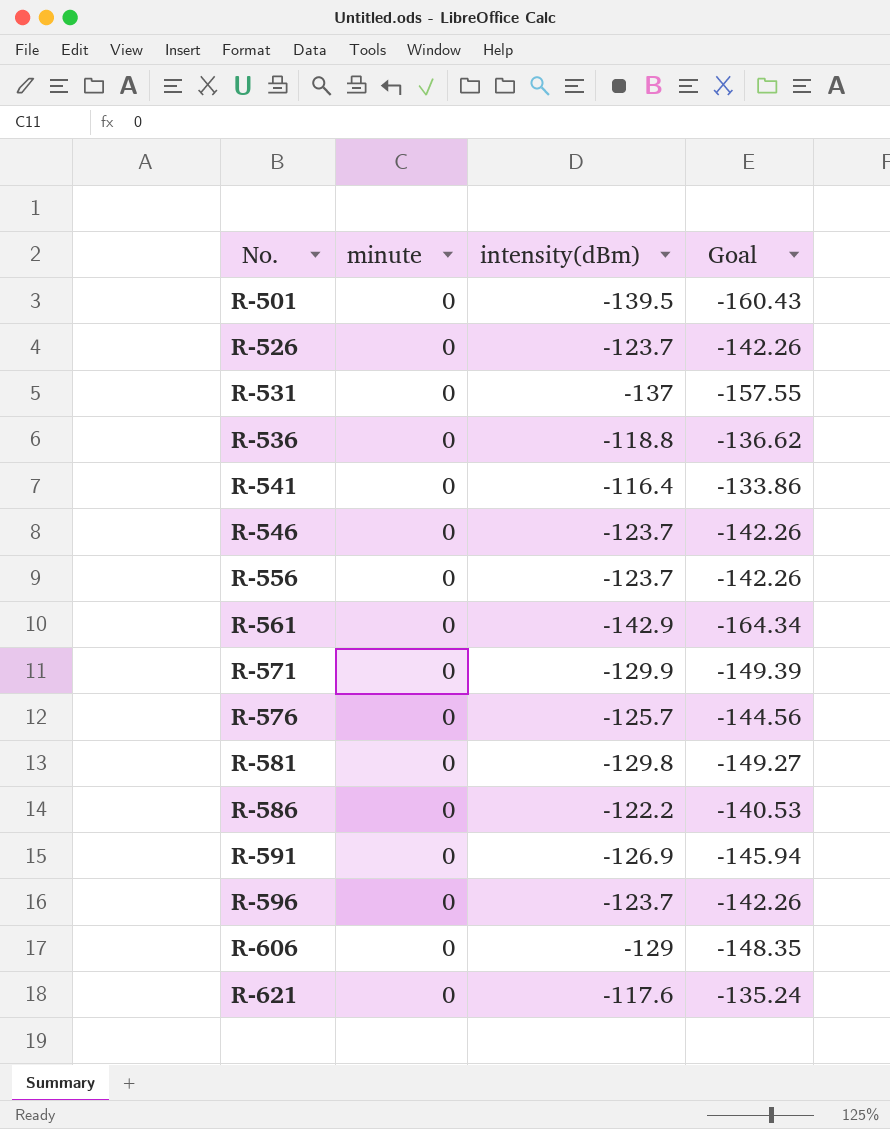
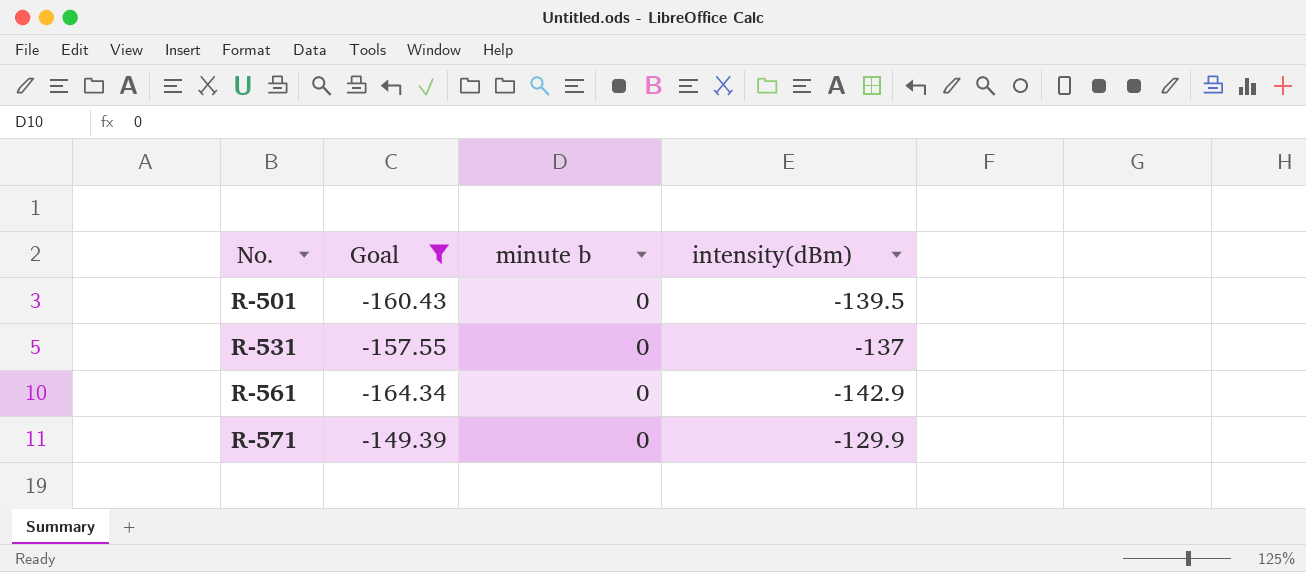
filter: none -> Goal <= -149.39
column Goal | position: 4 -> 2
column name: minute -> minute b

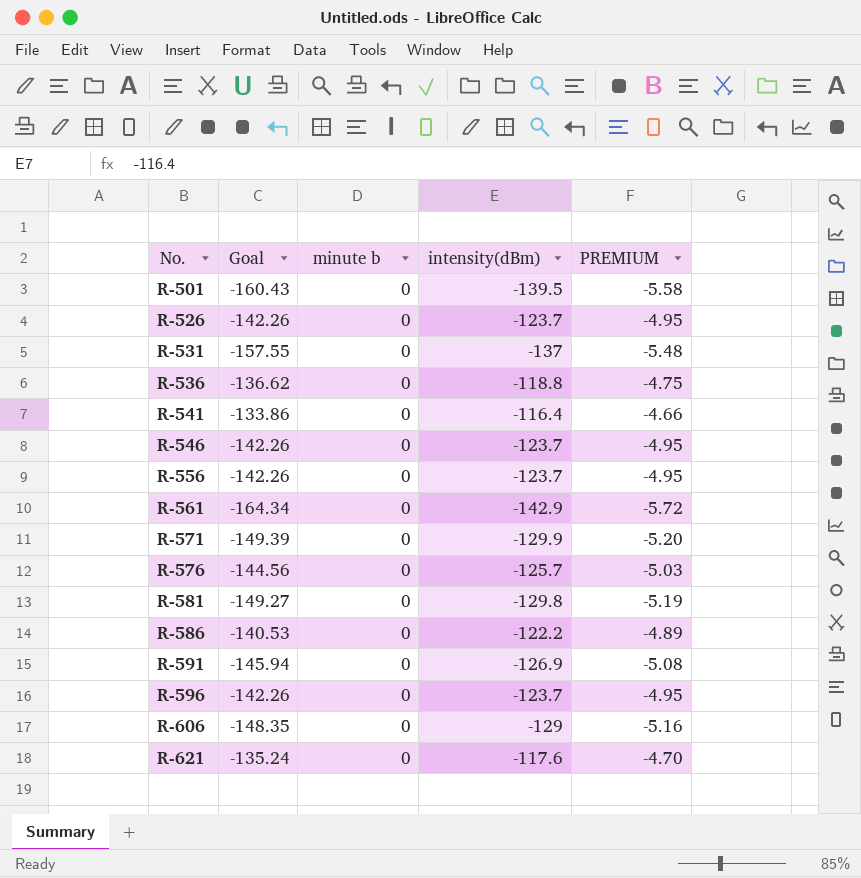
filter: Goal <= -149.39 -> none
column PREMIUM | formula: none -> [intensity(dBm)] * 0.04

